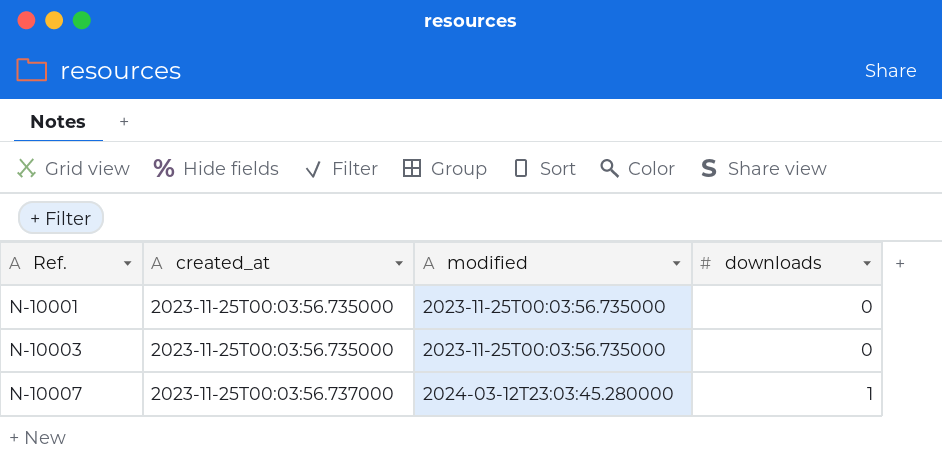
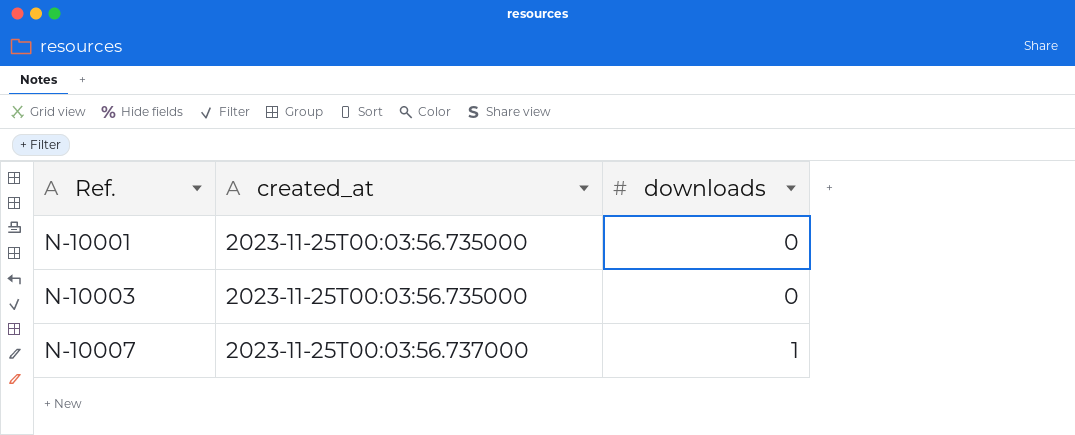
column modified | position: 3 -> none

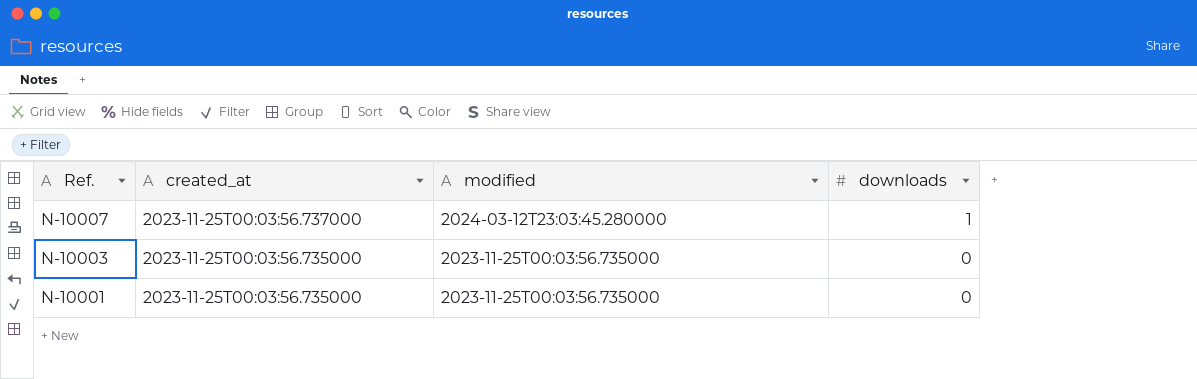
row order: Ref. ascending -> Ref. descending
column modified | position: none -> 3

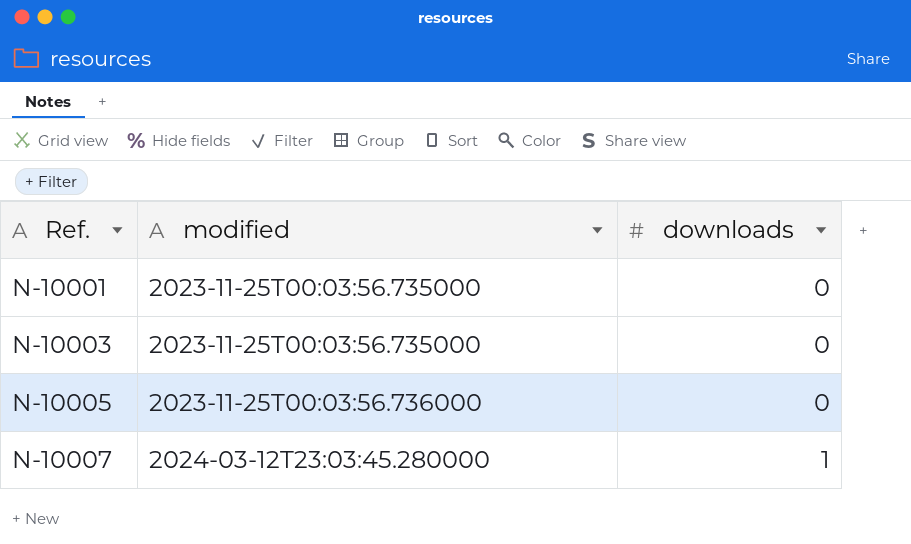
row order: Ref. descending -> Ref. ascending
column created_at | position: 2 -> none
row N-10005: none -> 2023-11-25T00:03:56.736000 | 0

